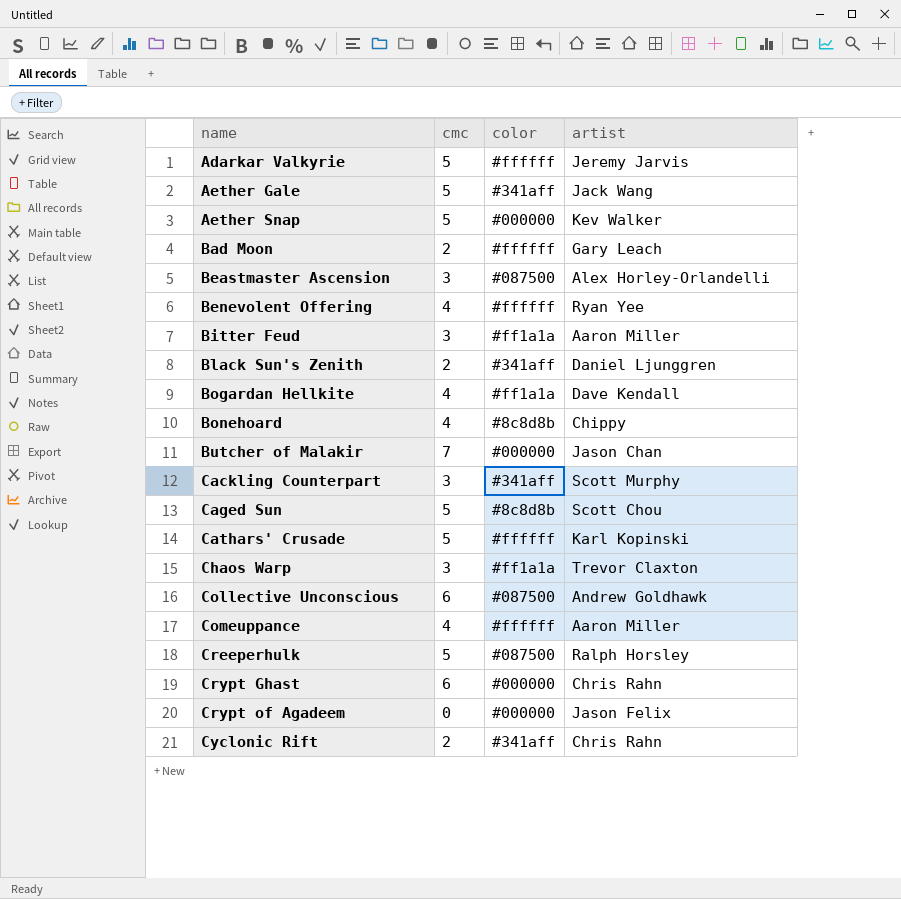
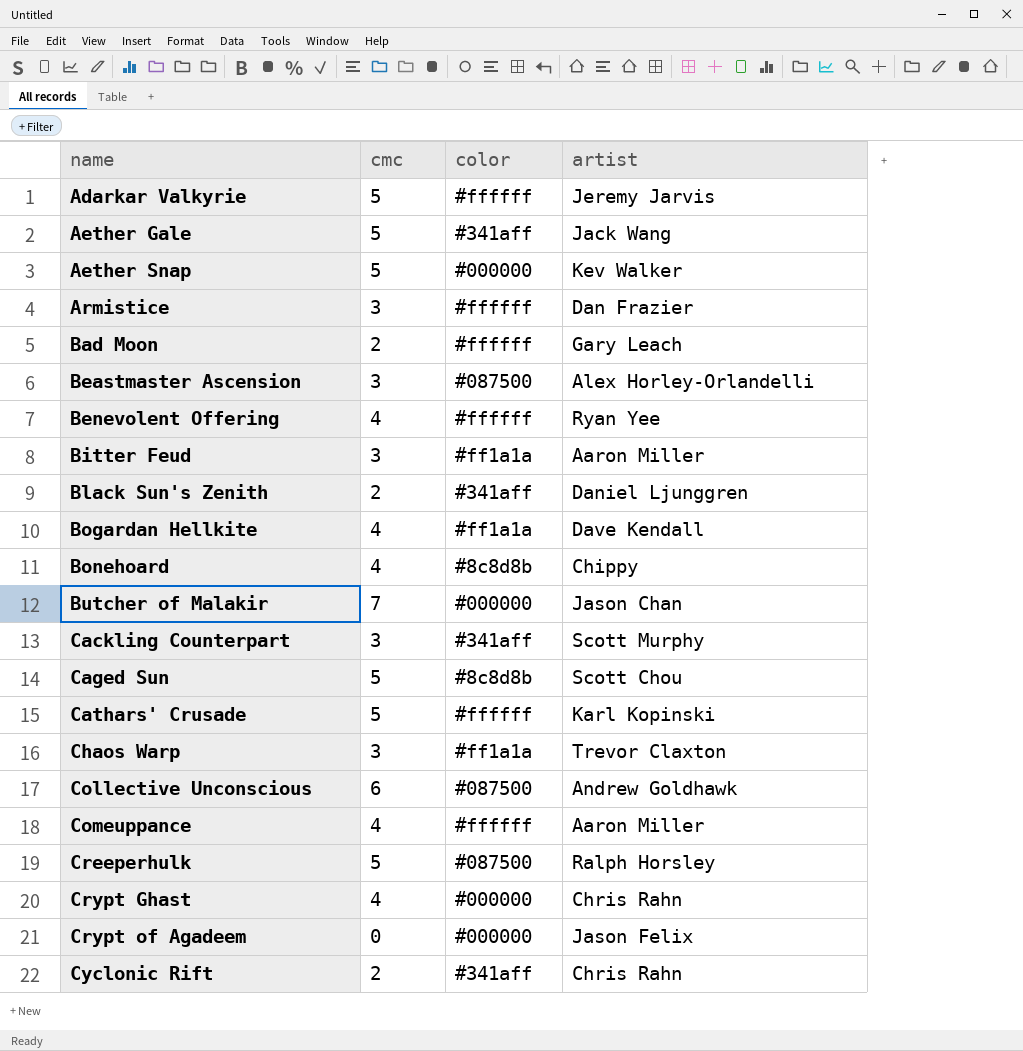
row Armistice: none -> 3 | #ffffff | Dan Frazier
Crypt Ghast | cmc: 6 -> 4

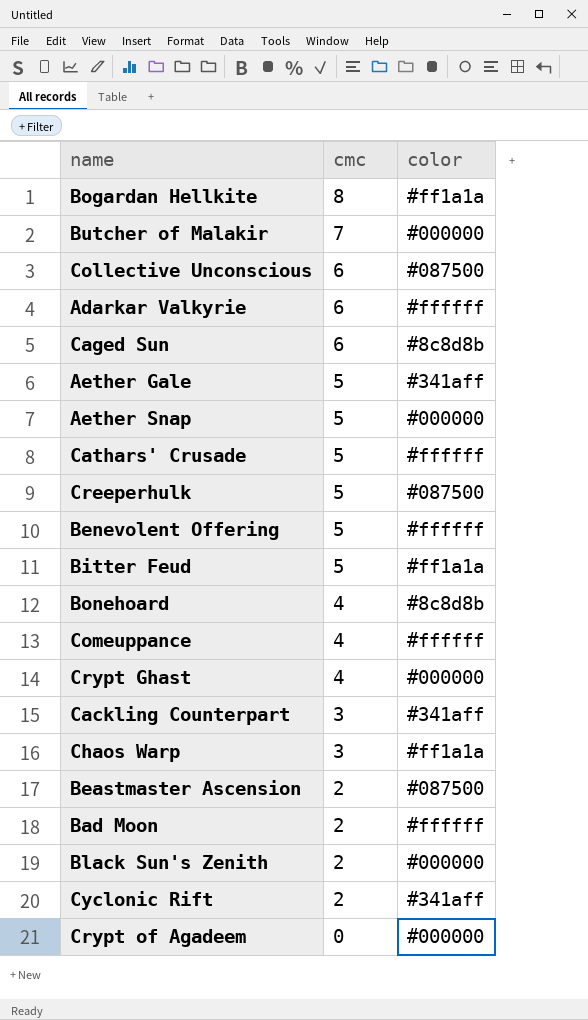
row order: name ascending -> cmc descending
column artist | position: 4 -> none
row Armistice: 3 | #ffffff | Dan Frazier -> none
Bogardan Hellkite | cmc: 4 -> 8
Adarkar Valkyrie | cmc: 5 -> 6
Caged Sun | cmc: 5 -> 6
Benevolent Offering | cmc: 4 -> 5
Bitter Feud | cmc: 3 -> 5
Beastmaster Ascension | cmc: 3 -> 2
Black Sun's Zenith | color: #341aff -> #000000

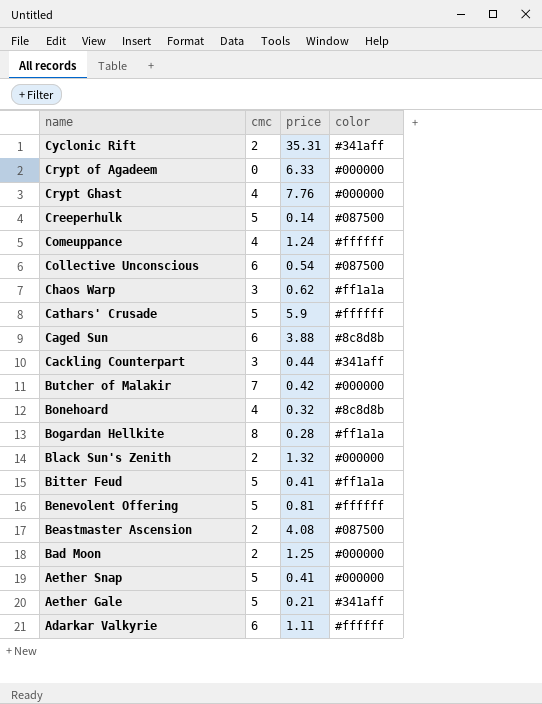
row order: cmc descending -> name descending
column price | position: none -> 3
Bad Moon | color: #ffffff -> #000000

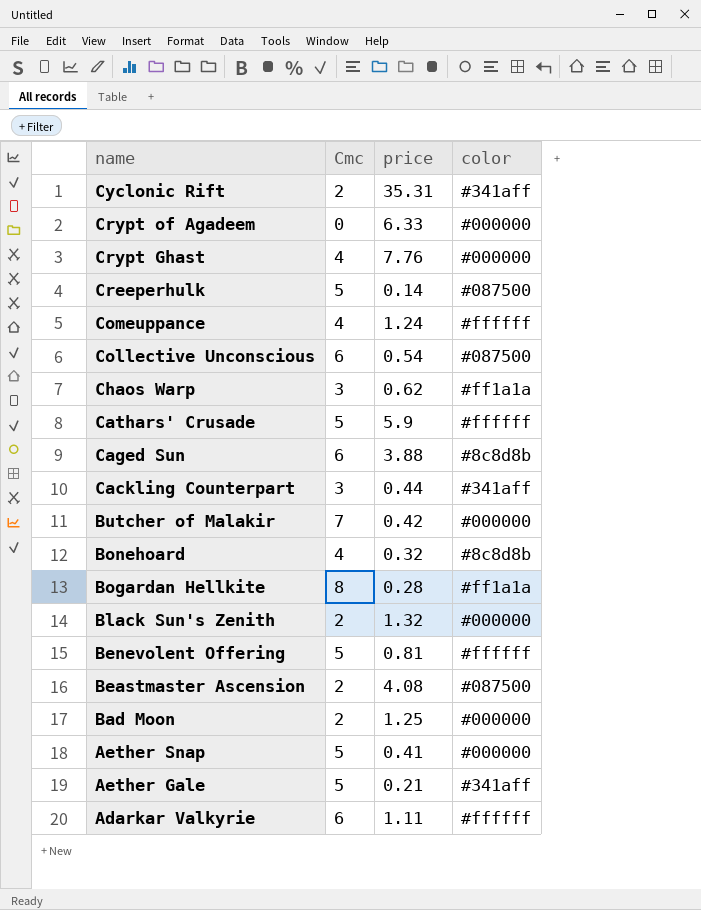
column name: cmc -> Cmc
row Bitter Feud: 5 | 0.41 | #ff1a1a -> none

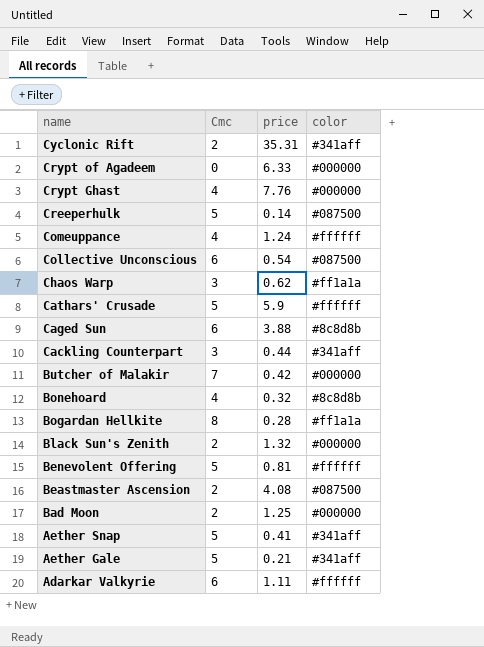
Aether Snap | color: #000000 -> #341aff

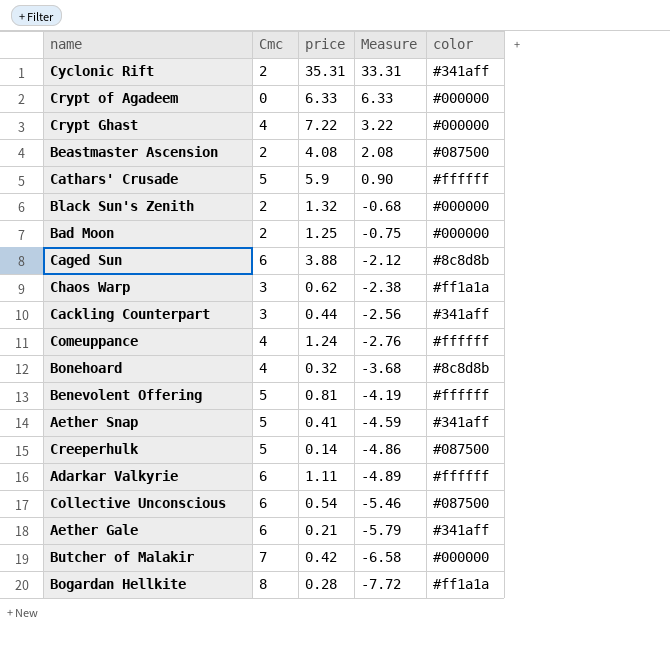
row order: name descending -> Measure descending
column Measure | formula: none -> [price] - [Cmc]
Crypt Ghast | price: 7.76 -> 7.22
Aether Gale | Cmc: 5 -> 6

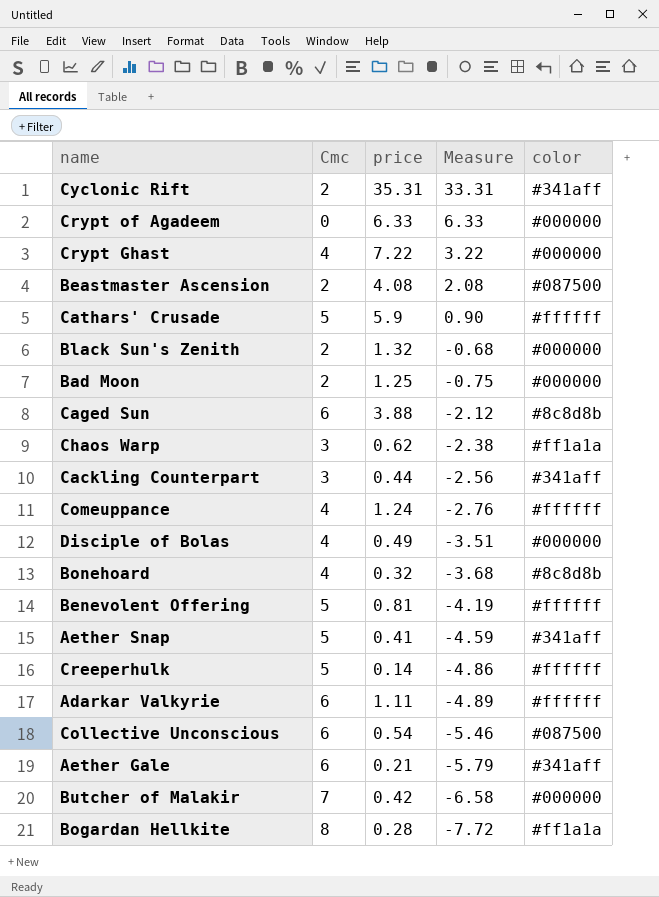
row Disciple of Bolas: none -> 4 | 0.49 | -3.51 | #000000
Creeperhulk | color: #087500 -> #ffffff

